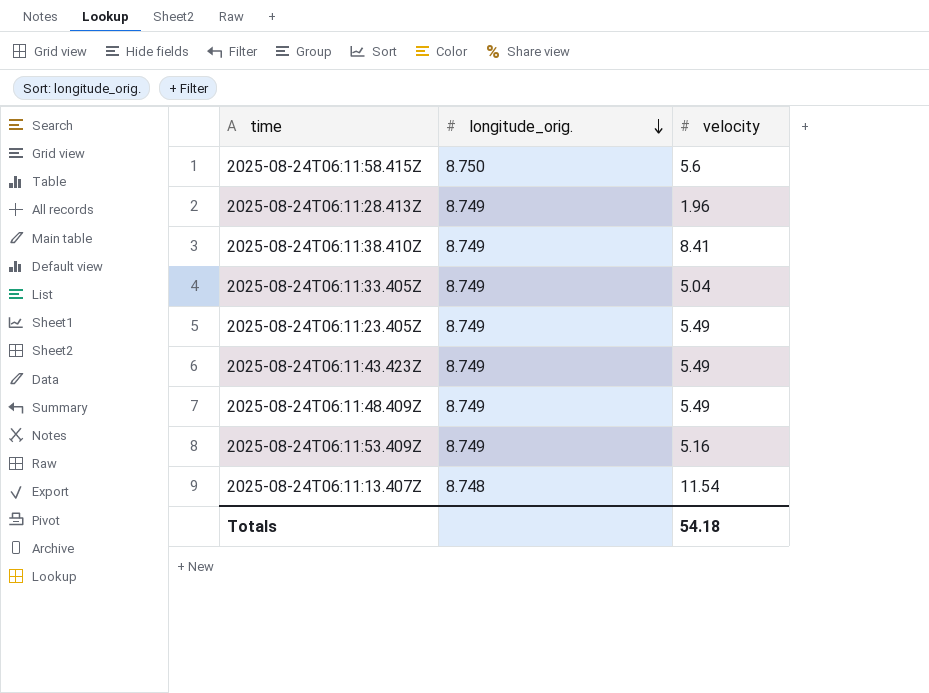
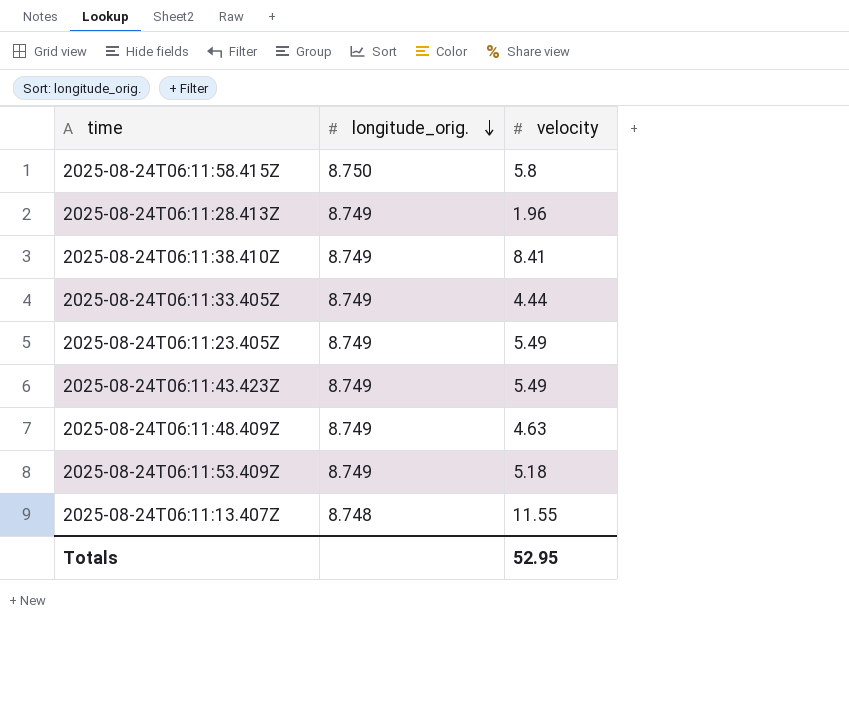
2025-08-24T06:11:58.415Z | velocity: 5.6 -> 5.8
2025-08-24T06:11:33.405Z | velocity: 5.04 -> 4.44
2025-08-24T06:11:48.409Z | velocity: 5.49 -> 4.63
2025-08-24T06:11:53.409Z | velocity: 5.16 -> 5.18
2025-08-24T06:11:13.407Z | velocity: 11.54 -> 11.55
Totals | velocity: 54.18 -> 52.95

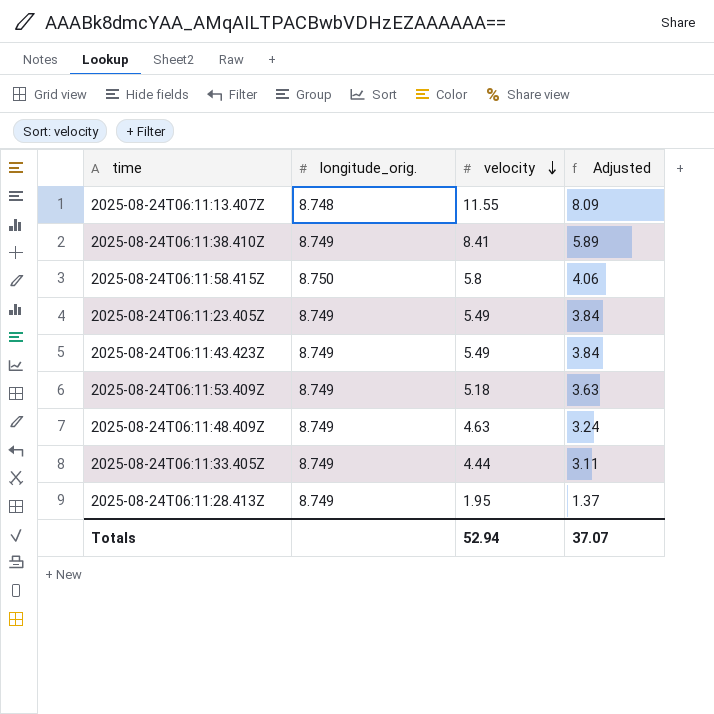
row order: longitude_orig. descending -> velocity descending
column Adjusted | formula: none -> [velocity] * 0.7
2025-08-24T06:11:28.413Z | velocity: 1.96 -> 1.95
Totals | velocity: 52.95 -> 52.94

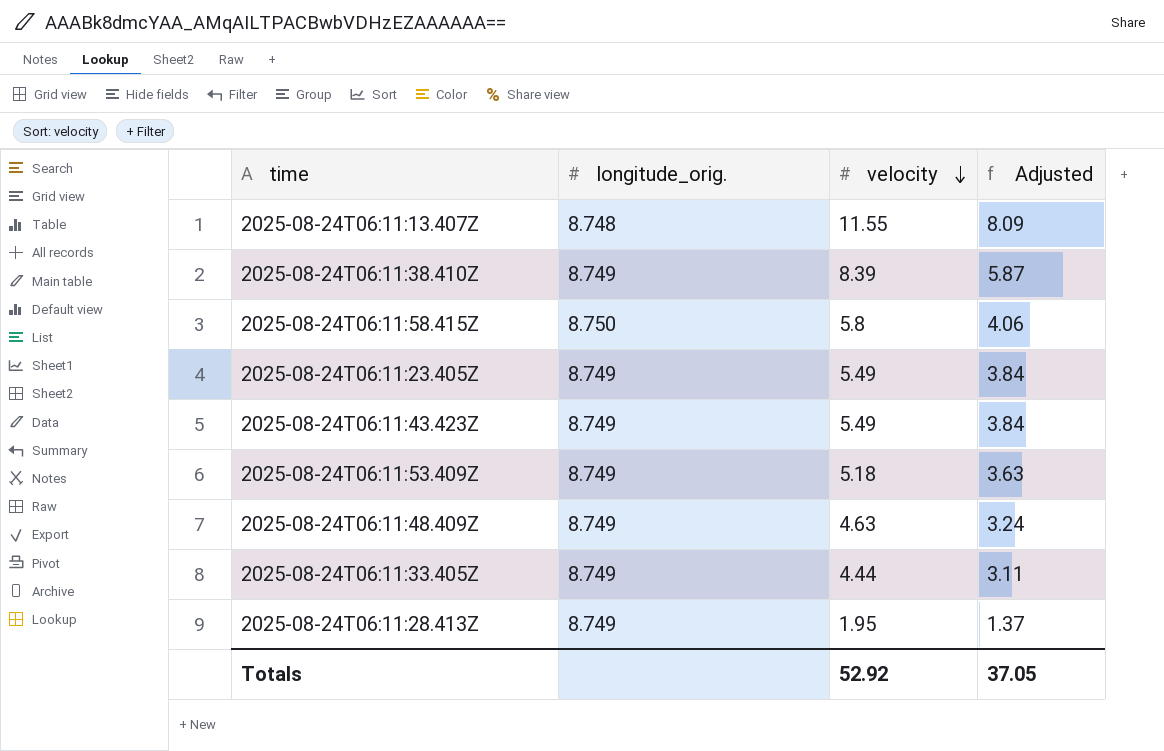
2025-08-24T06:11:38.410Z | velocity: 8.41 -> 8.39
2025-08-24T06:11:38.410Z | Adjusted: 5.89 -> 5.87
Totals | velocity: 52.94 -> 52.92
Totals | Adjusted: 37.07 -> 37.05

